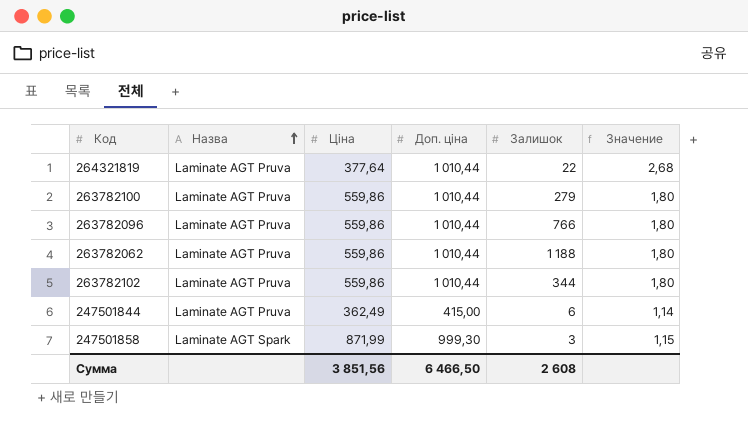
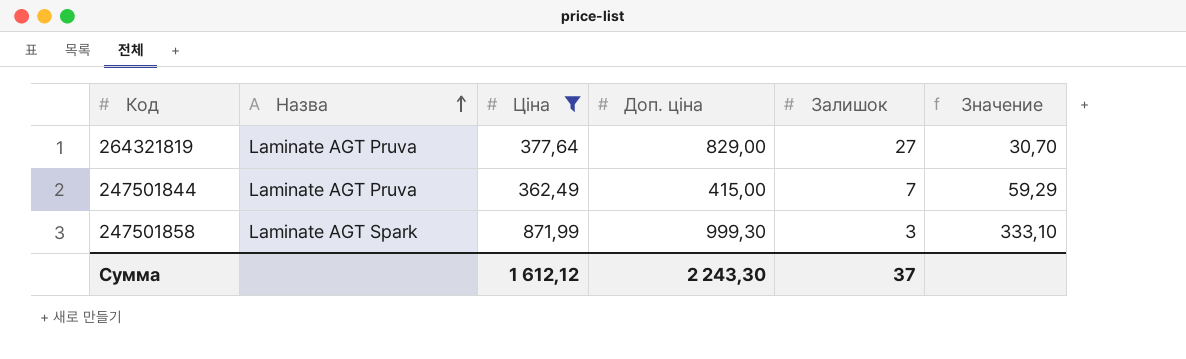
filter: none -> Ціна != 559,86
column Значение | formula: [Доп. ціна] / [Ціна] -> [Доп. ціна] / [Залишок]
264321819 | Доп. ціна: 1 010,44 -> 829,00
264321819 | Залишок: 22 -> 27
247501844 | Залишок: 6 -> 7
Сумма | Ціна: 3 851,56 -> 1 612,12
Сумма | Доп. ціна: 6 466,50 -> 2 243,30
Сумма | Залишок: 2 608 -> 37

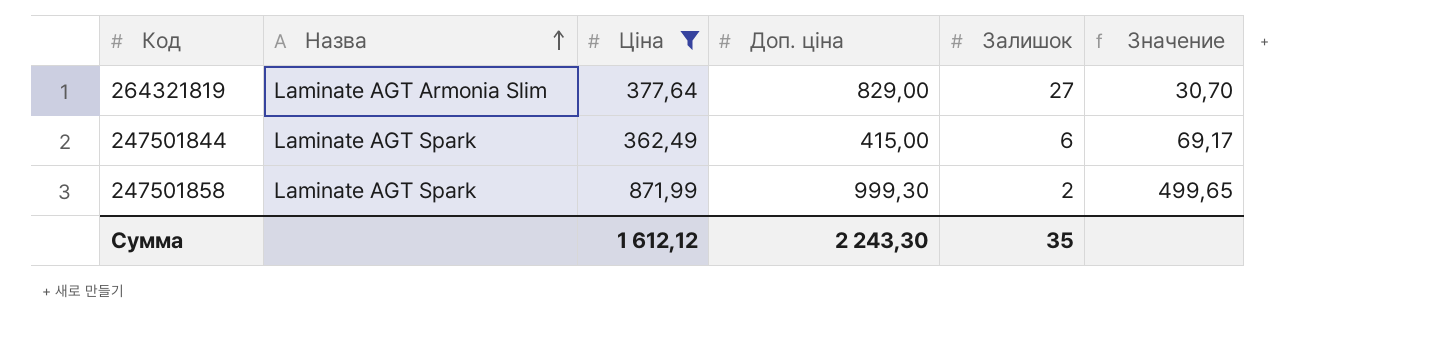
264321819 | Назва: Laminate AGT Pruva -> Laminate AGT Armonia Slim
247501844 | Назва: Laminate AGT Pruva -> Laminate AGT Spark
247501844 | Залишок: 7 -> 6
247501844 | Значение: 59,29 -> 69,17
247501858 | Залишок: 3 -> 2
247501858 | Значение: 333,10 -> 499,65
Сумма | Залишок: 37 -> 35

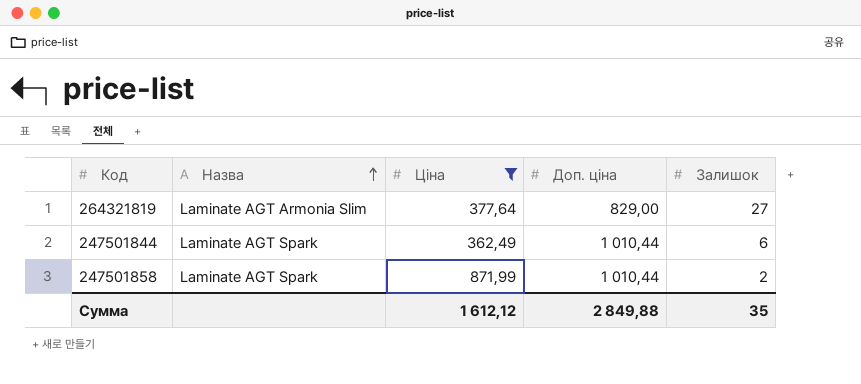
column Значение | formula: [Доп. ціна] / [Залишок] -> none
247501844 | Доп. ціна: 415,00 -> 1 010,44
247501858 | Доп. ціна: 999,30 -> 1 010,44
Сумма | Доп. ціна: 2 243,30 -> 2 849,88

